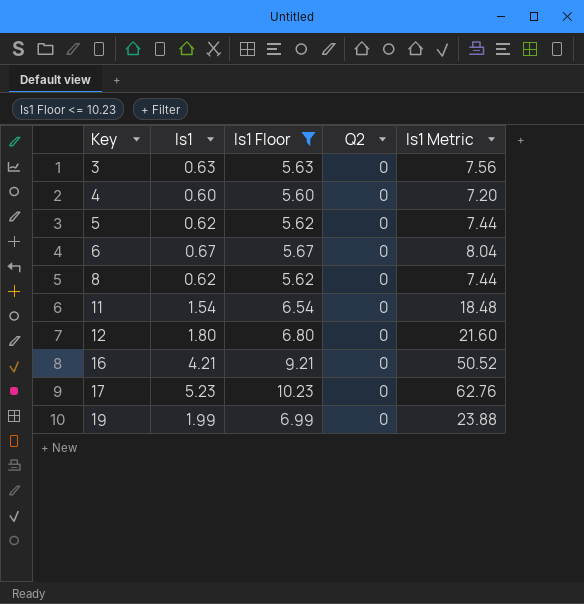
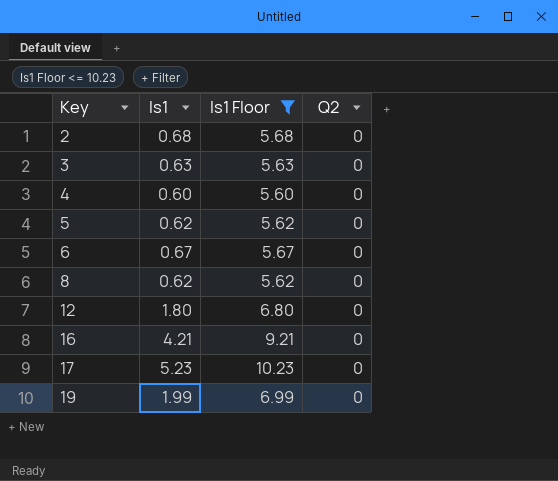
column Is1 Metric | formula: [Is1] * 12 -> none
row 11: 1.54 | 6.54 | 0 | 18.48 -> none
row 2: none -> 0.68 | 5.68 | 0

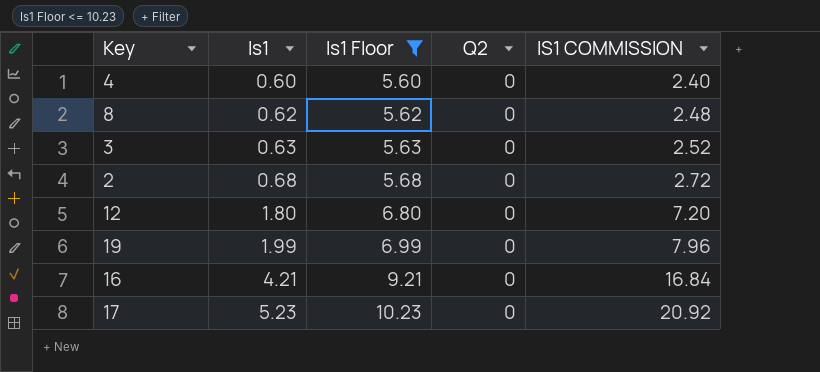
row order: Key ascending -> Is1 ascending
column IS1 COMMISSION | formula: none -> [Is1] * 4
row 5: 0.62 | 5.62 | 0 -> none
row 6: 0.67 | 5.67 | 0 -> none

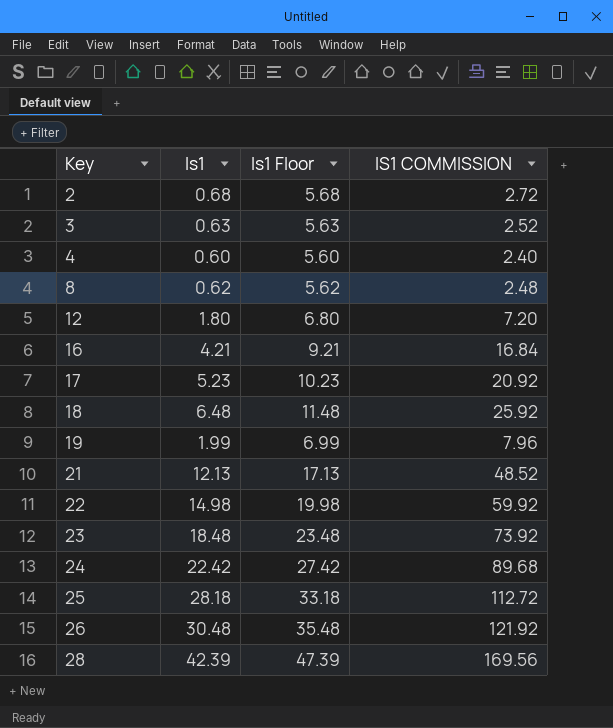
filter: Is1 Floor <= 10.23 -> none
row order: Is1 ascending -> Key ascending
column Q2 | position: 4 -> none

